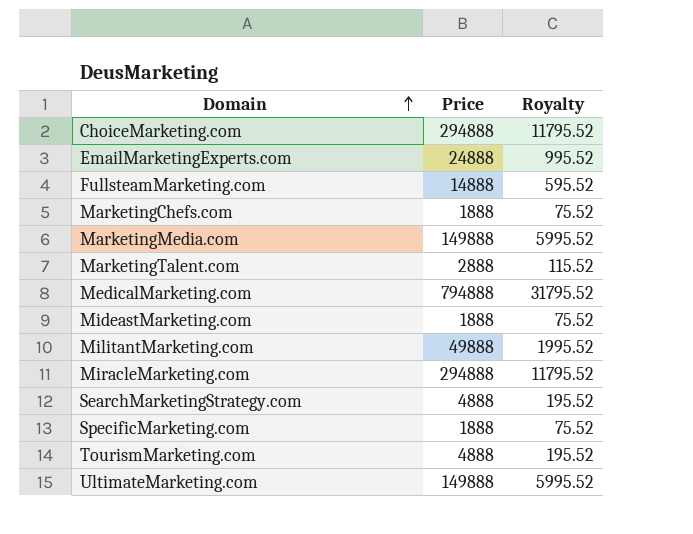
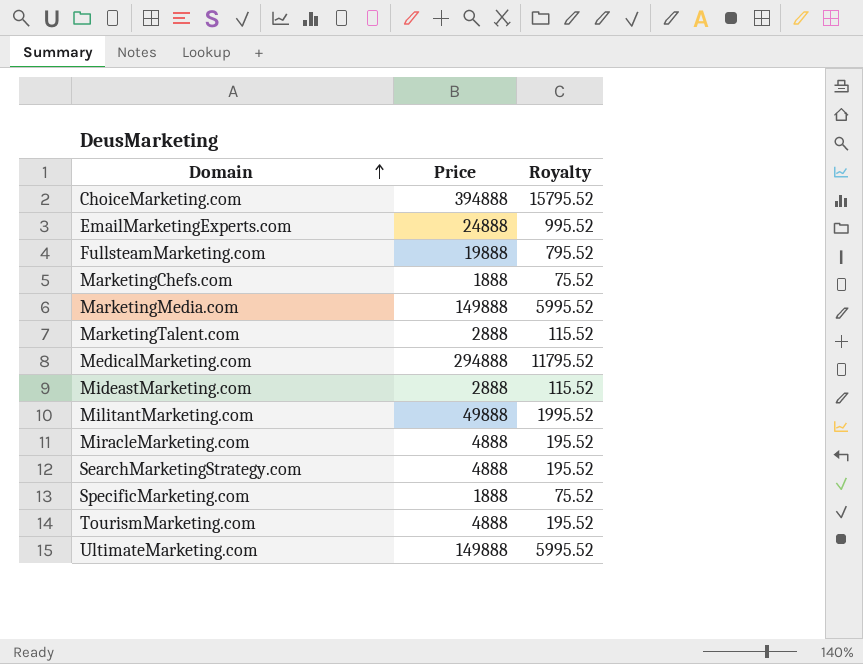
ChoiceMarketing.com | Price: 294888 -> 394888
ChoiceMarketing.com | Royalty: 11795.52 -> 15795.52
FullsteamMarketing.com | Price: 14888 -> 19888
FullsteamMarketing.com | Royalty: 595.52 -> 795.52
MedicalMarketing.com | Price: 794888 -> 294888
MedicalMarketing.com | Royalty: 31795.52 -> 11795.52
MideastMarketing.com | Price: 1888 -> 2888
MideastMarketing.com | Royalty: 75.52 -> 115.52
MiracleMarketing.com | Price: 294888 -> 4888
MiracleMarketing.com | Royalty: 11795.52 -> 195.52

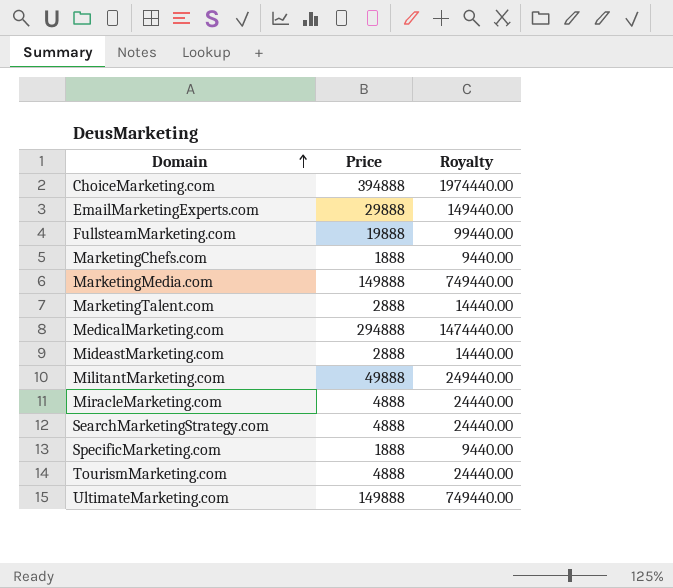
column Royalty | formula: [Price] * 0.04 -> [Price] * 5
EmailMarketingExperts.com | Price: 24888 -> 29888

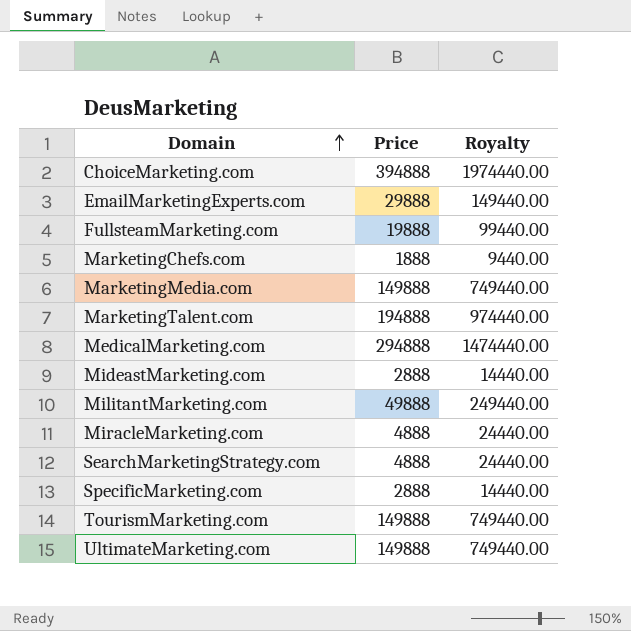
MarketingTalent.com | Price: 2888 -> 194888
MarketingTalent.com | Royalty: 14440.00 -> 974440.00
SpecificMarketing.com | Price: 1888 -> 2888
SpecificMarketing.com | Royalty: 9440.00 -> 14440.00
TourismMarketing.com | Price: 4888 -> 149888
TourismMarketing.com | Royalty: 24440.00 -> 749440.00

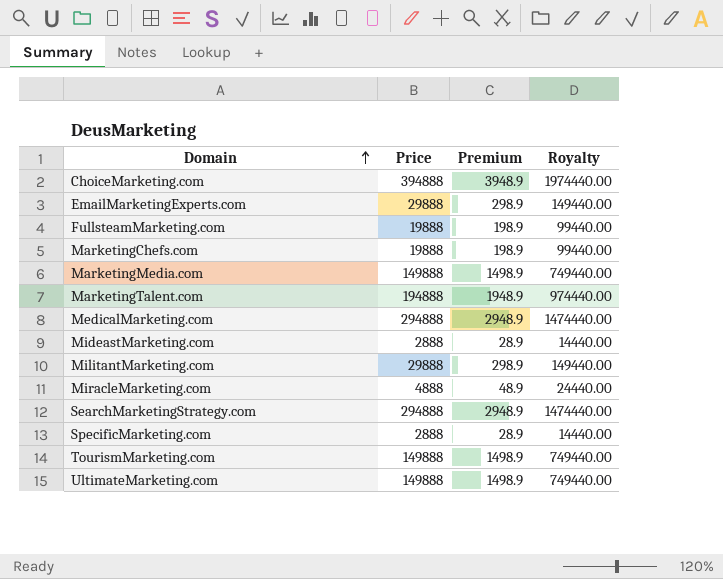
column Premium | formula: none -> [Price] * 0.01
MarketingChefs.com | Price: 1888 -> 19888
MarketingChefs.com | Royalty: 9440.00 -> 99440.00
MilitantMarketing.com | Price: 49888 -> 29888
MilitantMarketing.com | Royalty: 249440.00 -> 149440.00
SearchMarketingStrategy.com | Price: 4888 -> 294888
SearchMarketingStrategy.com | Royalty: 24440.00 -> 1474440.00

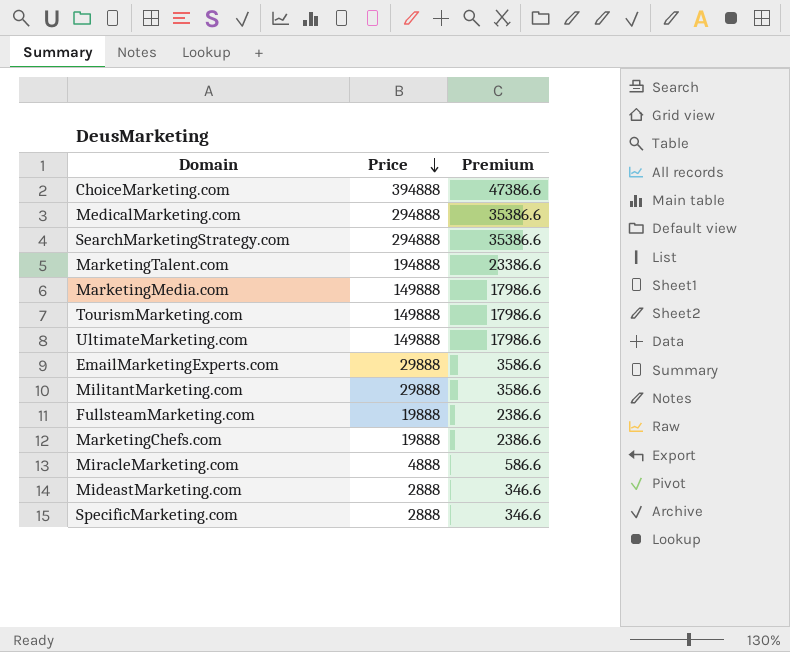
row order: Domain ascending -> Price descending
column Royalty | formula: [Price] * 5 -> none
column Premium | formula: [Price] * 0.01 -> [Price] * 0.12

